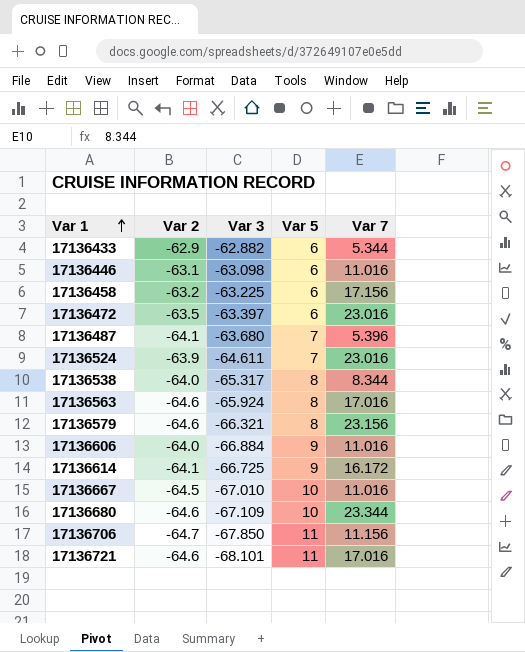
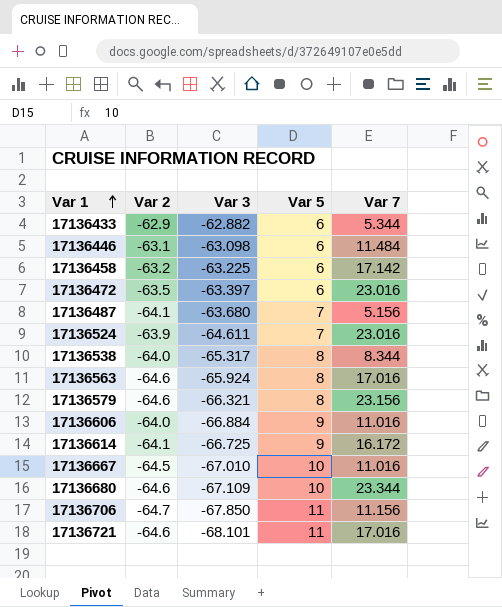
17136446 | Var 7: 11.016 -> 11.484
17136458 | Var 7: 17.156 -> 17.142
17136487 | Var 7: 5.396 -> 5.156

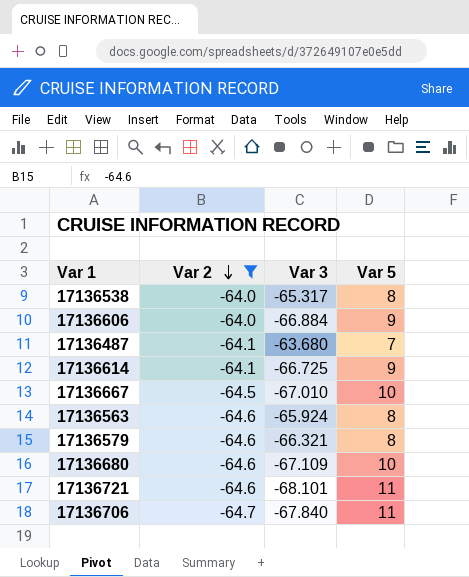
filter: none -> Var 2 <= -64.0
row order: Var 1 ascending -> Var 2 descending
column Var 7 | position: 5 -> none
17136706 | Var 3: -67.850 -> -67.840

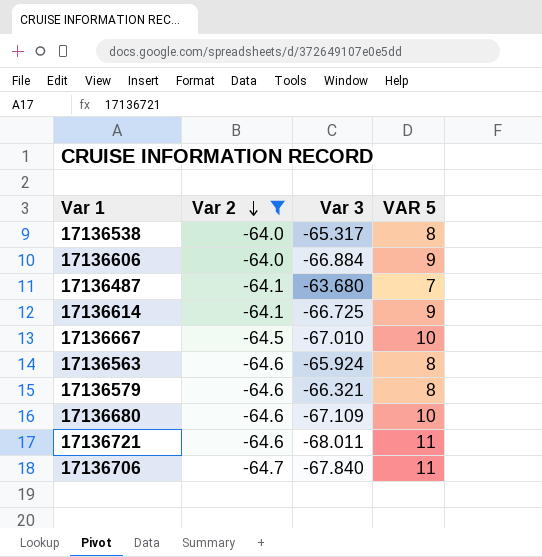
column name: Var 5 -> VAR 5
17136721 | Var 3: -68.101 -> -68.011

